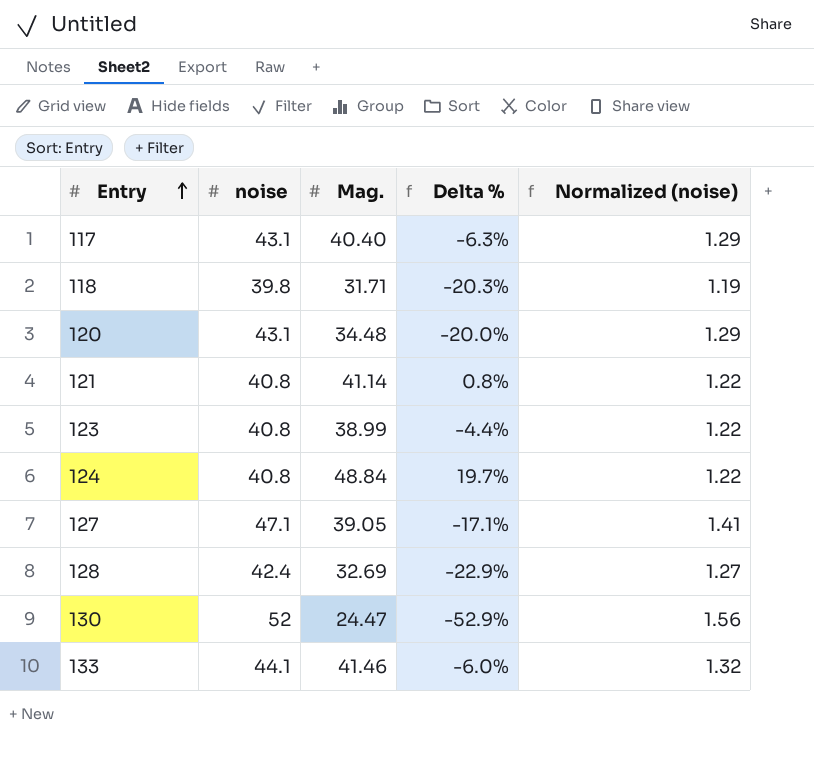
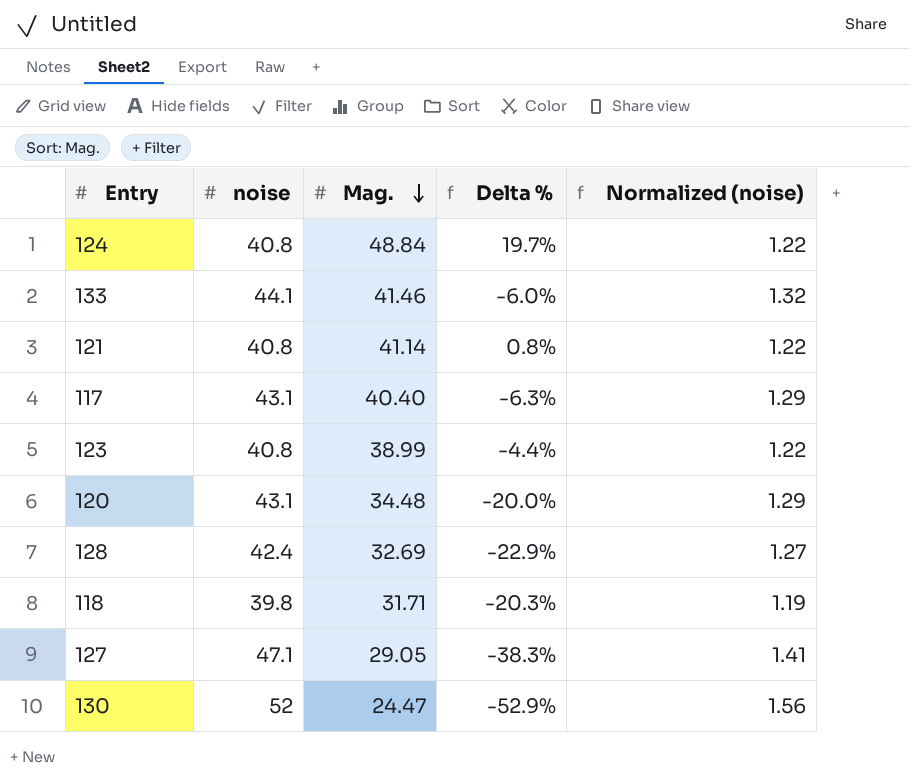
row order: Entry ascending -> Mag. descending
127 | Mag.: 39.05 -> 29.05
127 | Delta %: -17.1% -> -38.3%

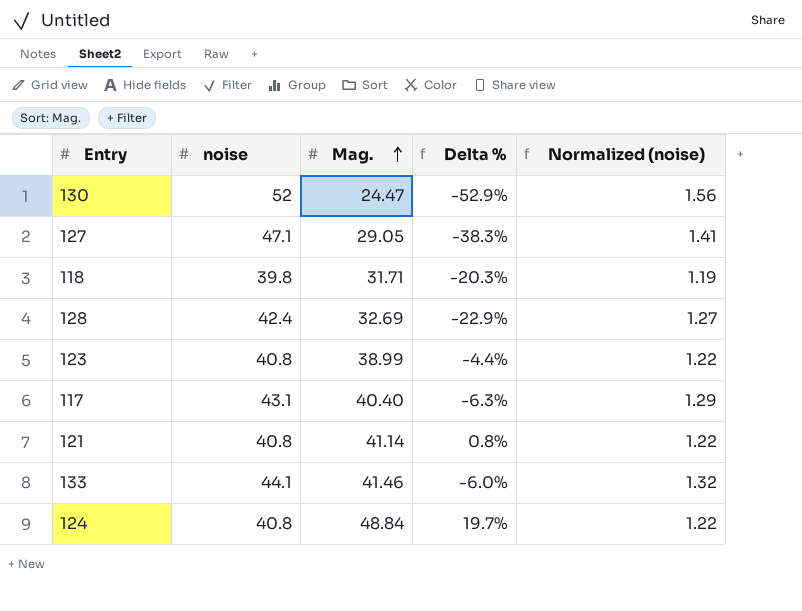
row order: Mag. descending -> Mag. ascending
row 120: 43.1 | 34.48 | -20.0% | 1.29 -> none

